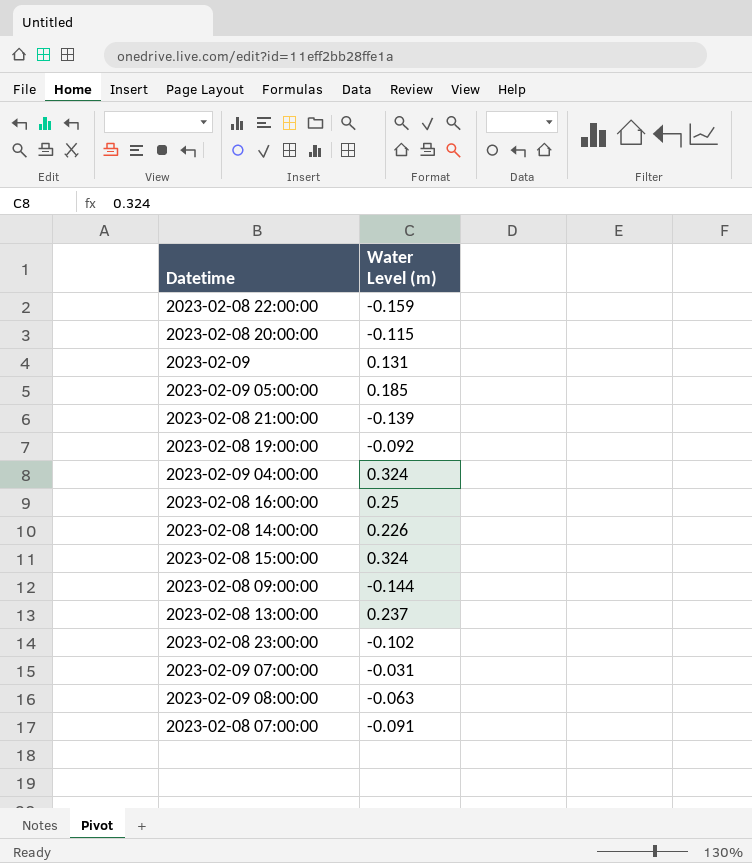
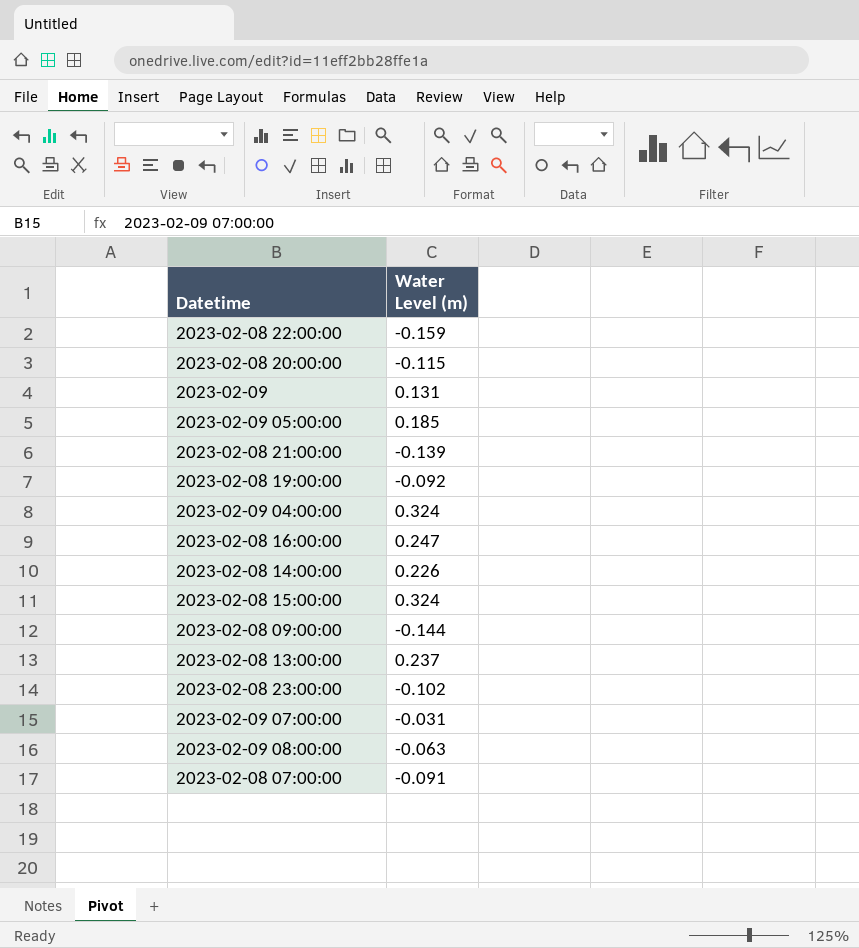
2023-02-08 16:00:00 | Water Level (m): 0.25 -> 0.247

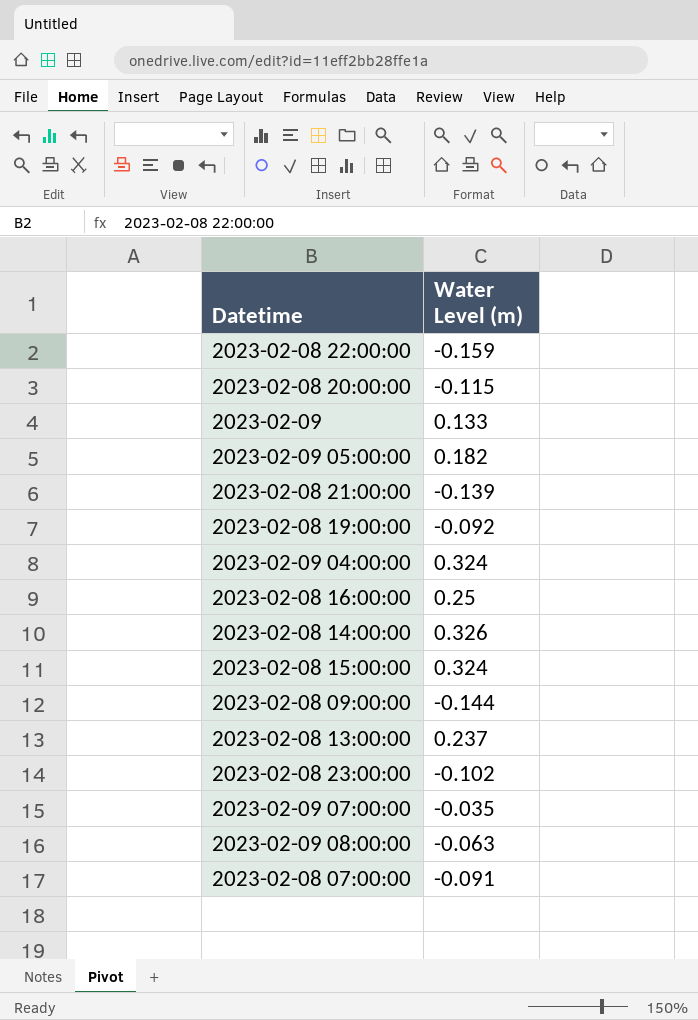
2023-02-09 | Water Level (m): 0.131 -> 0.133
2023-02-09 05:00:00 | Water Level (m): 0.185 -> 0.182
2023-02-08 16:00:00 | Water Level (m): 0.247 -> 0.25
2023-02-08 14:00:00 | Water Level (m): 0.226 -> 0.326
2023-02-09 07:00:00 | Water Level (m): -0.031 -> -0.035

